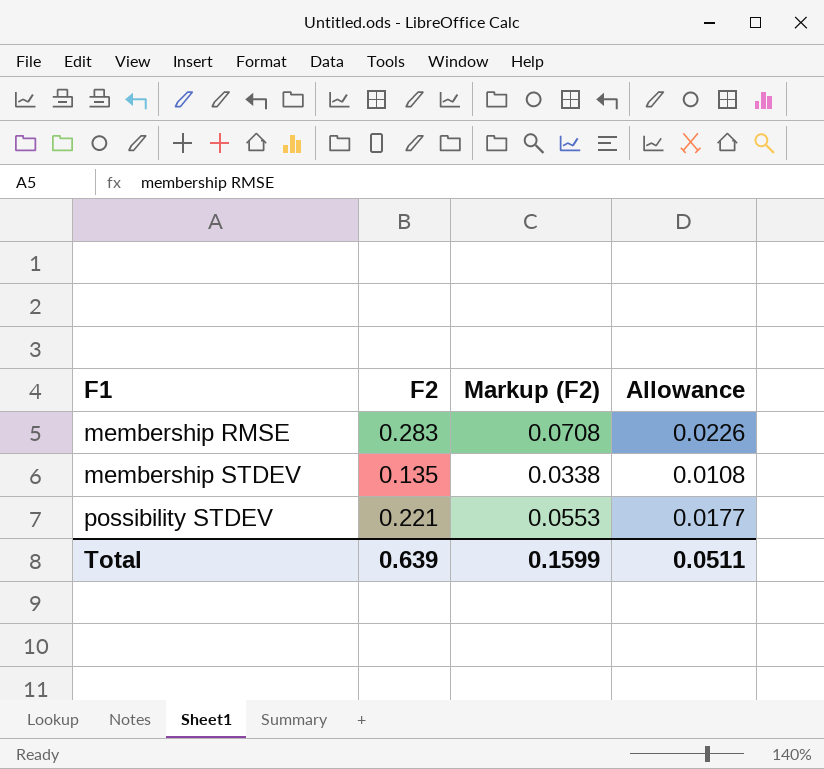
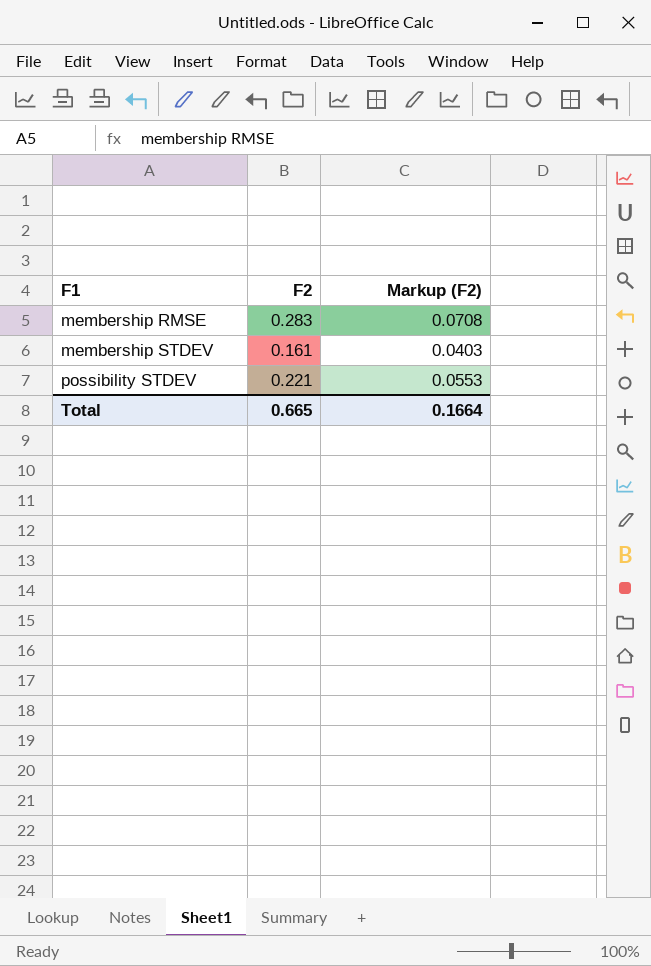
column Allowance | formula: [F2] * 0.08 -> none
membership STDEV | F2: 0.135 -> 0.161
membership STDEV | Markup (F2): 0.0338 -> 0.0403
Total | F2: 0.639 -> 0.665
Total | Markup (F2): 0.1599 -> 0.1664

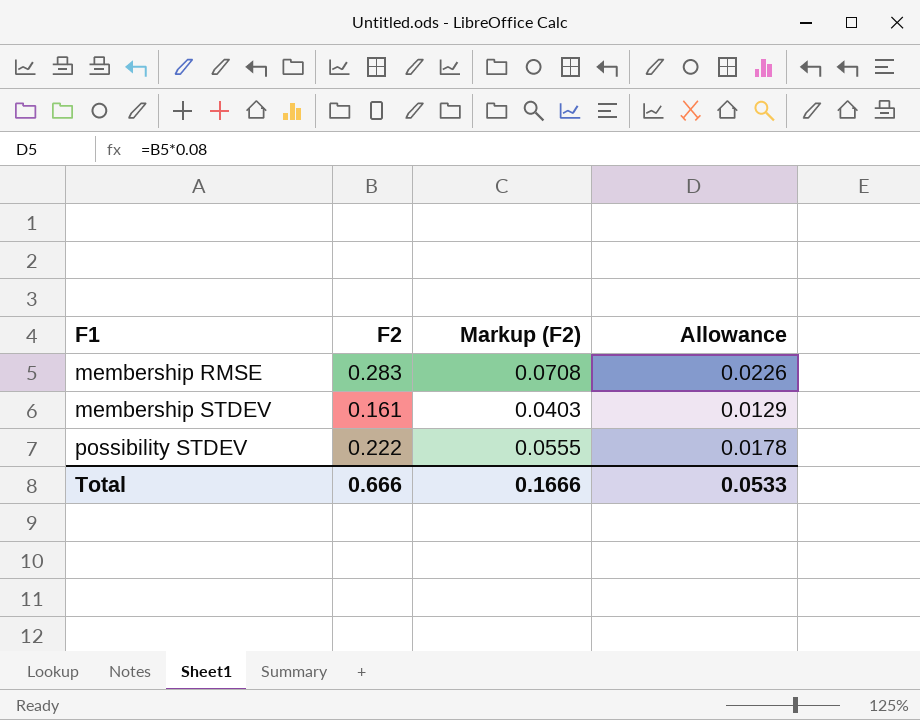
column Allowance | formula: none -> [F2] * 0.08
possibility STDEV | F2: 0.221 -> 0.222
possibility STDEV | Markup (F2): 0.0553 -> 0.0555
Total | F2: 0.665 -> 0.666
Total | Markup (F2): 0.1664 -> 0.1666

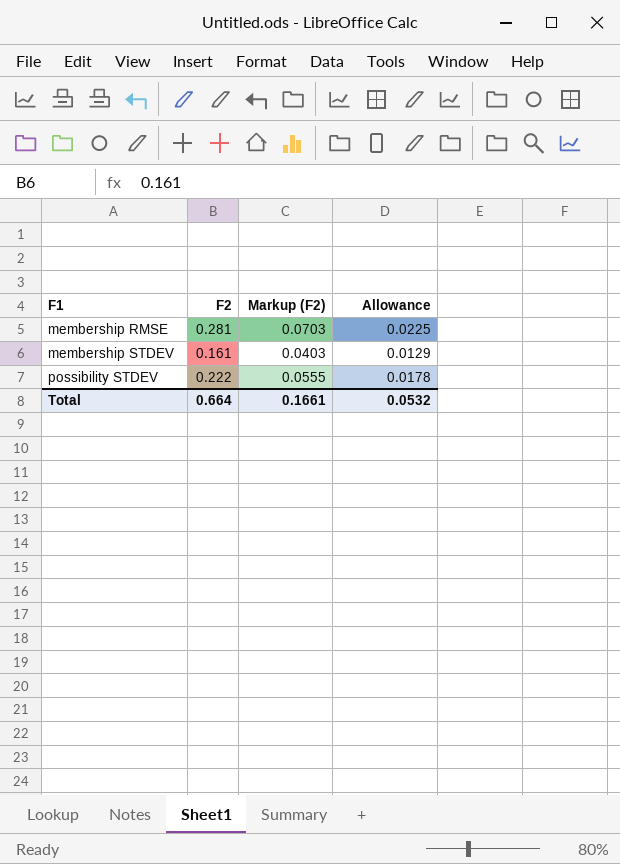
membership RMSE | F2: 0.283 -> 0.281
membership RMSE | Markup (F2): 0.0708 -> 0.0703
membership RMSE | Allowance: 0.0226 -> 0.0225
Total | F2: 0.666 -> 0.664
Total | Markup (F2): 0.1666 -> 0.1661
Total | Allowance: 0.0533 -> 0.0532

